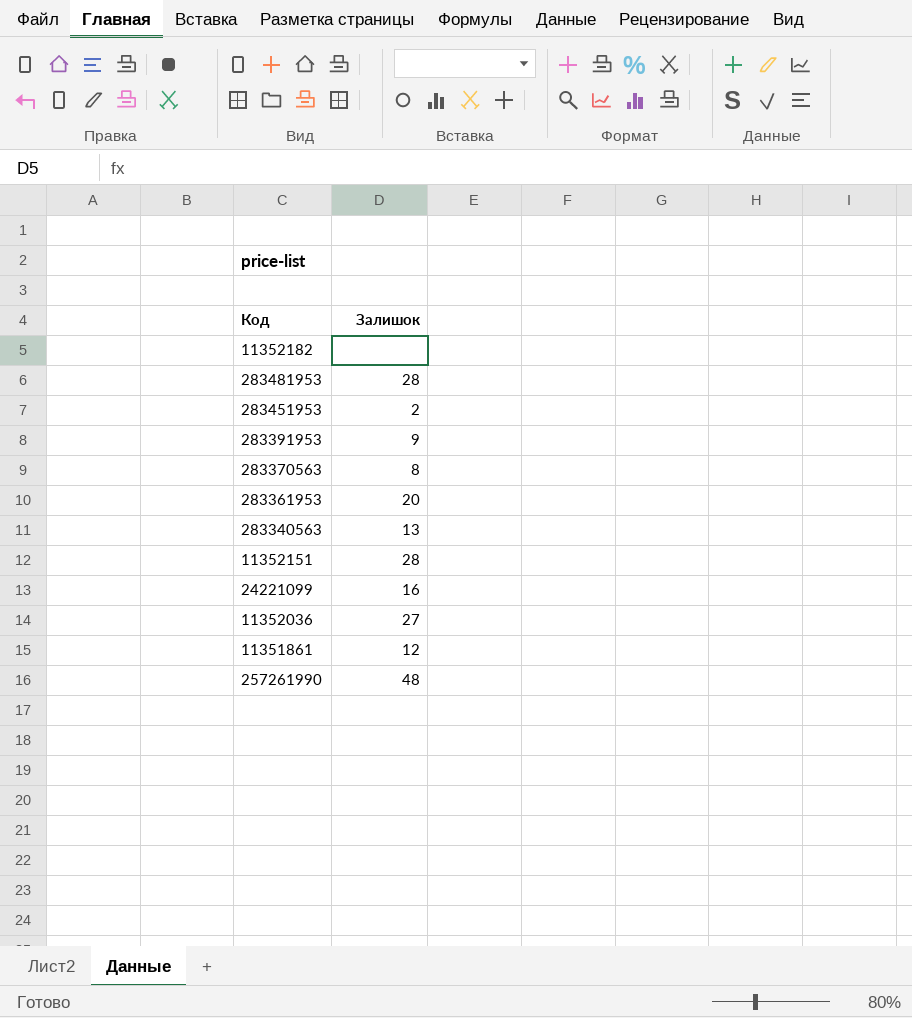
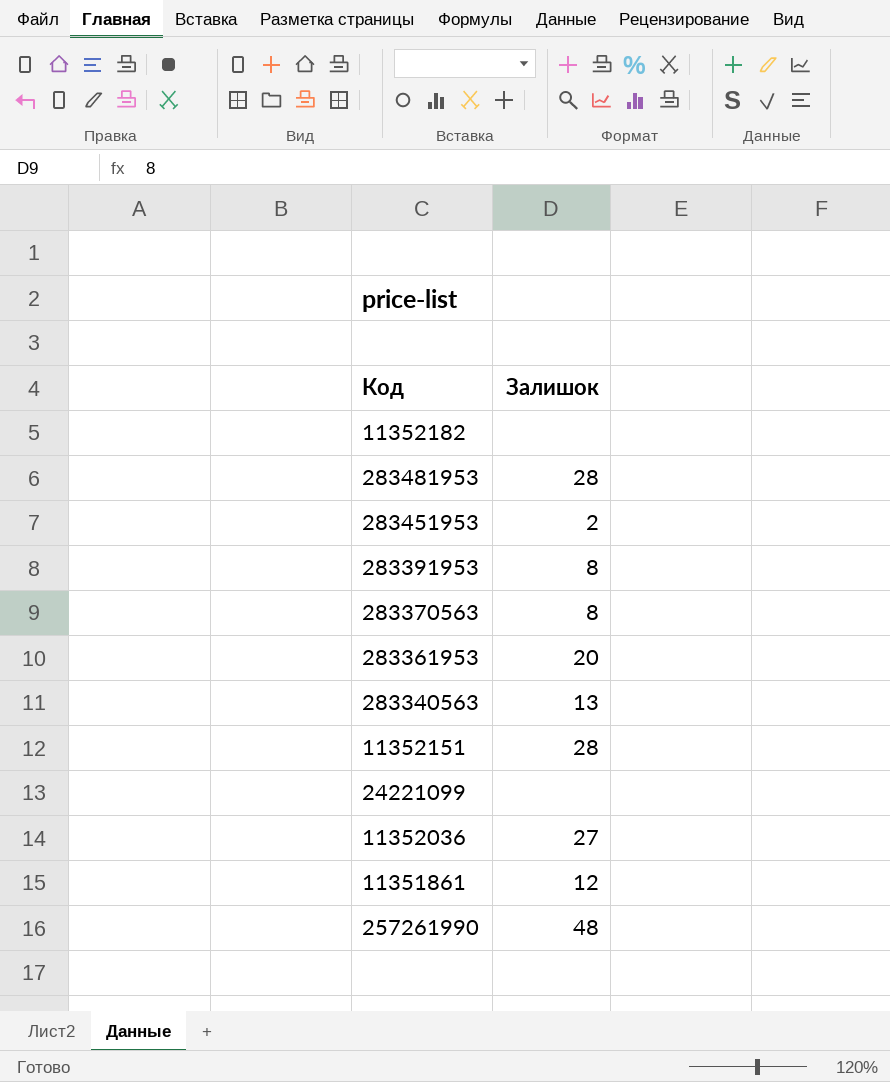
283391953 | Залишок: 9 -> 8
24221099 | Залишок: 16 -> none

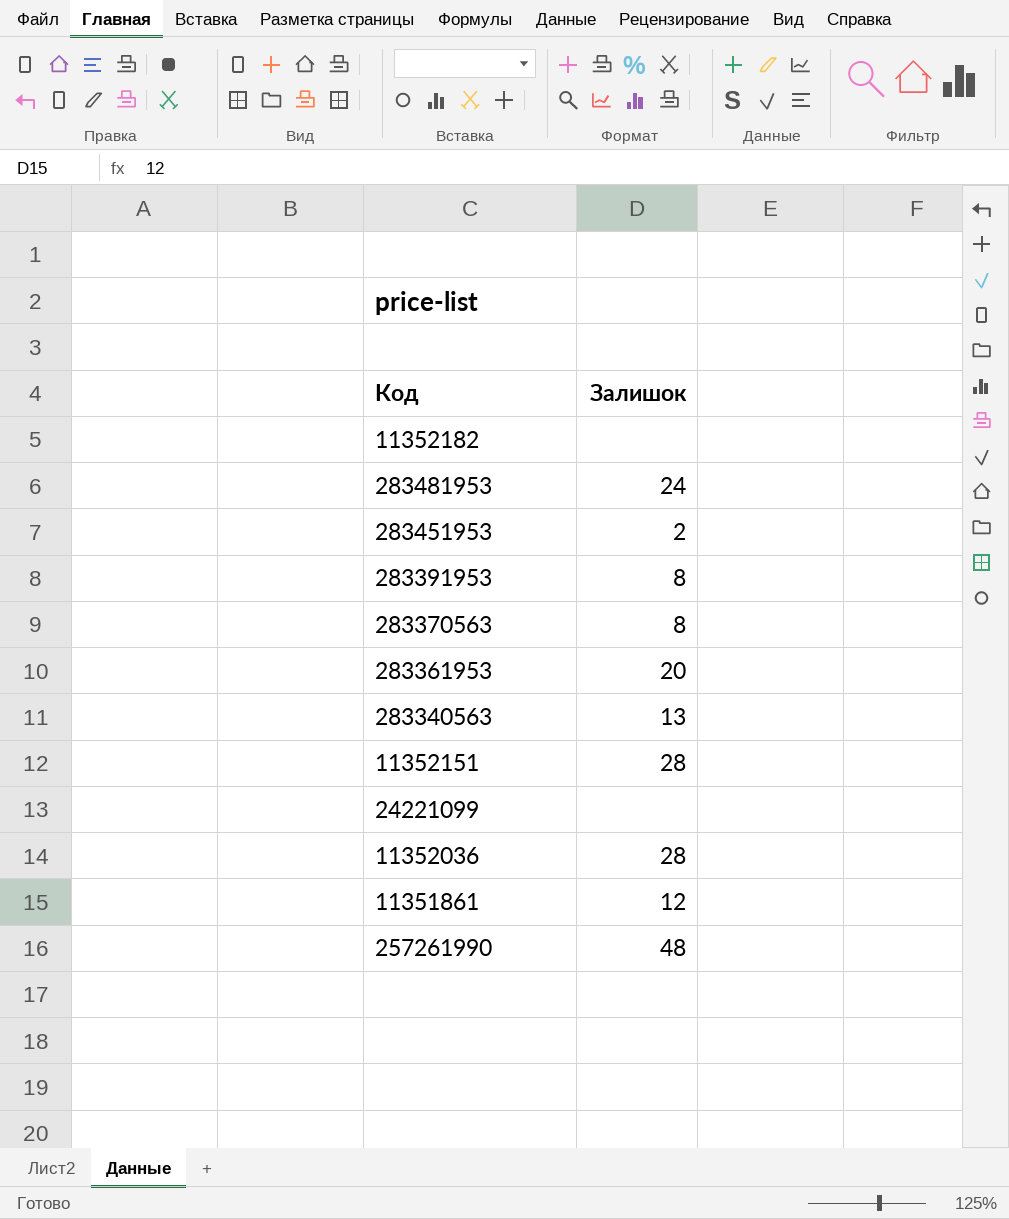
283481953 | Залишок: 28 -> 24
11352036 | Залишок: 27 -> 28

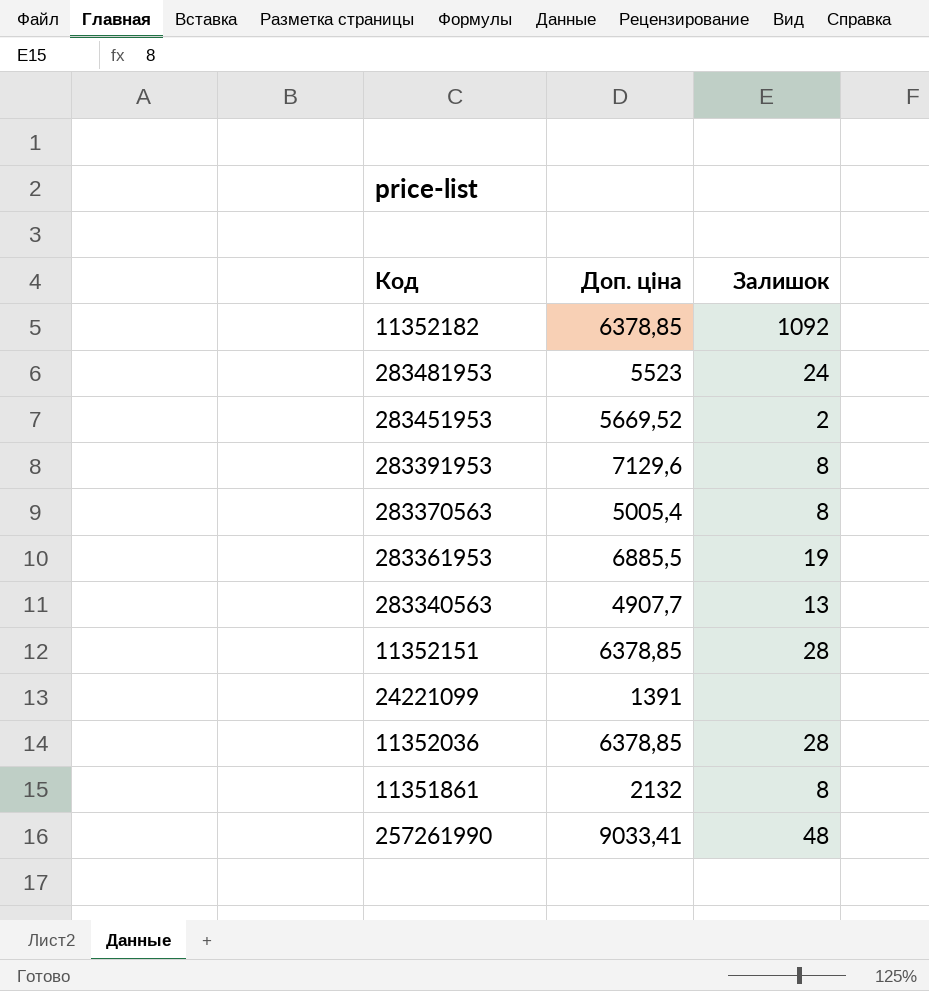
column Доп. ціна | position: none -> 2
11352182 | Залишок: none -> 1092
283361953 | Залишок: 20 -> 19
11351861 | Залишок: 12 -> 8

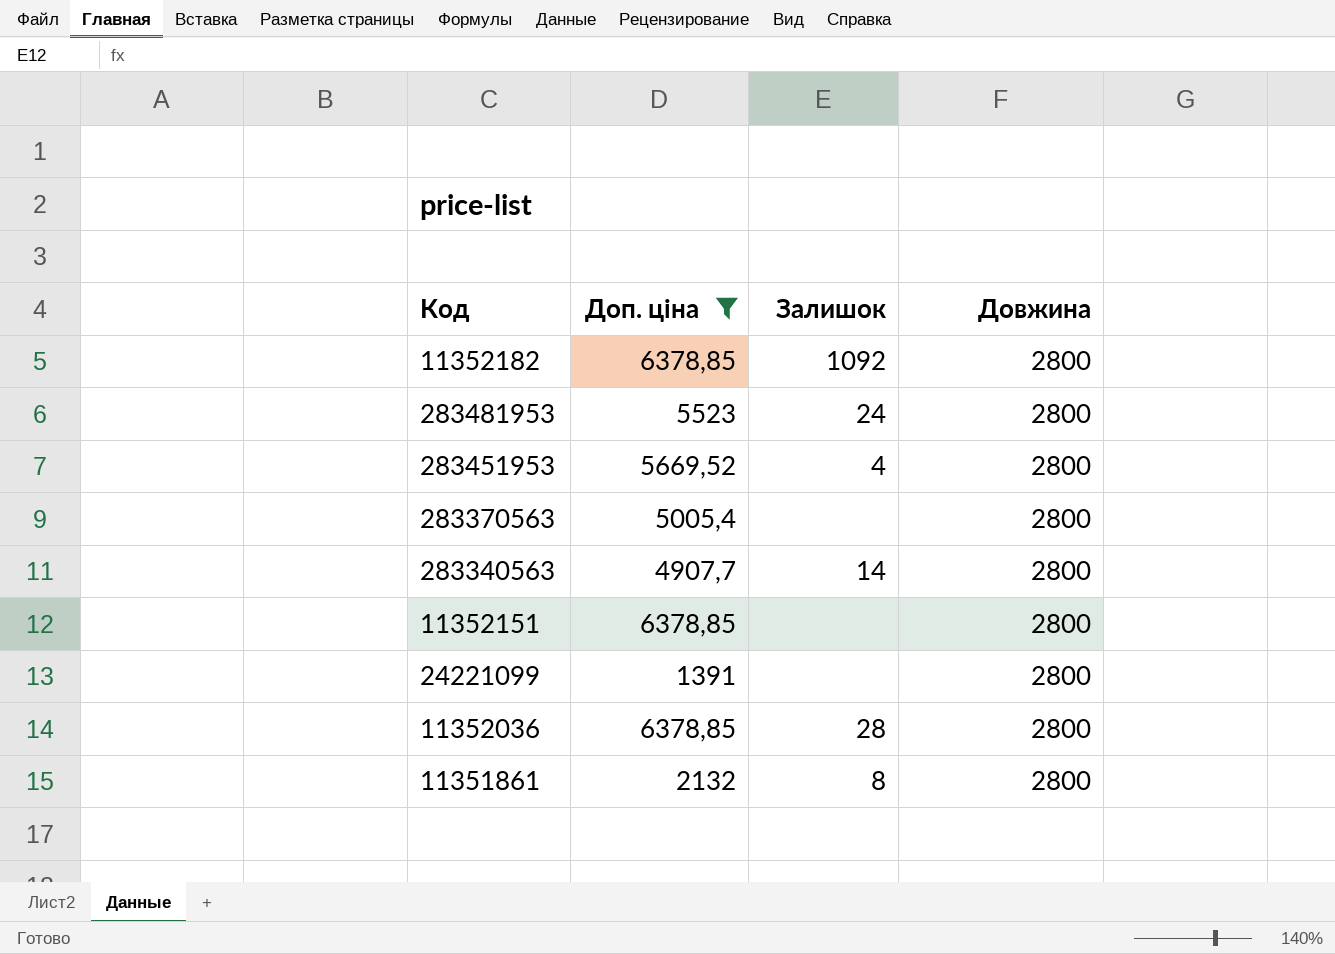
filter: none -> Доп. ціна <= 6378,85
column Довжина | position: none -> 4
283451953 | Залишок: 2 -> 4
283370563 | Залишок: 8 -> none
283340563 | Залишок: 13 -> 14
11352151 | Залишок: 28 -> none

